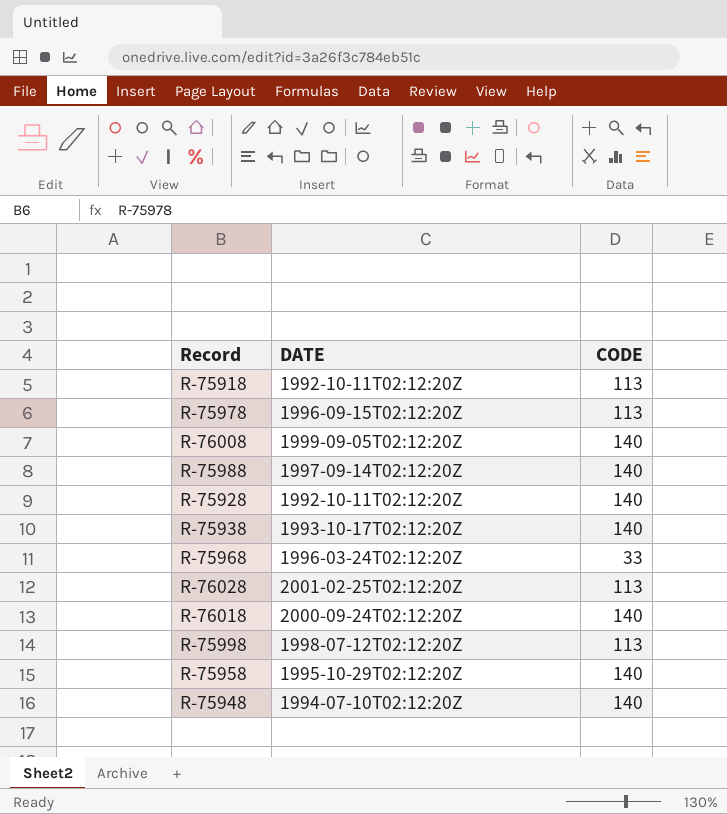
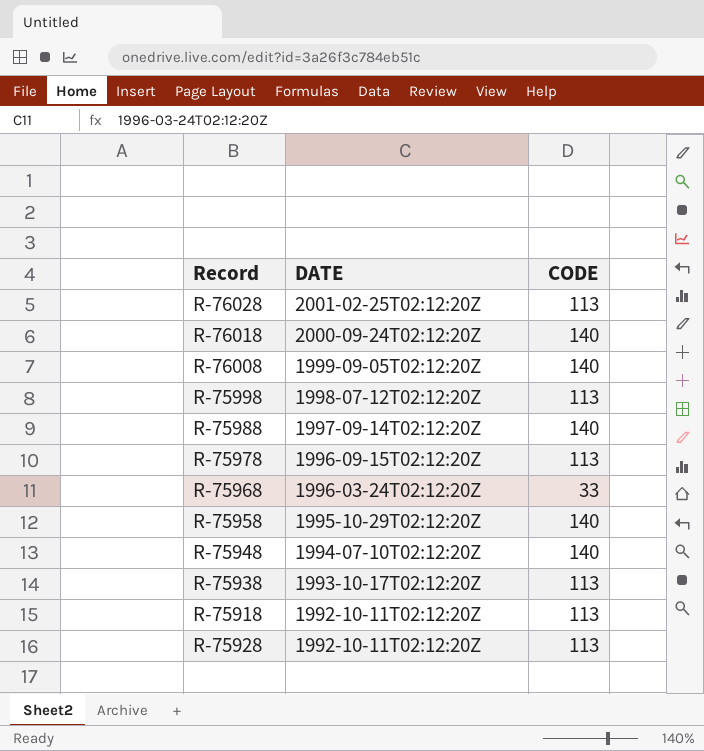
row order: none -> DATE descending
R-75938 | CODE: 140 -> 113
R-75928 | CODE: 140 -> 113

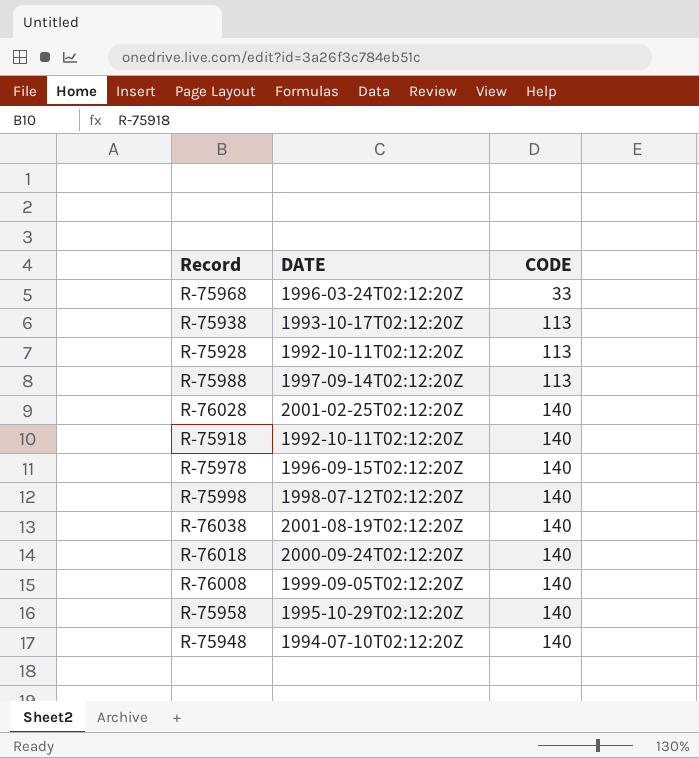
row order: DATE descending -> CODE ascending
R-75988 | CODE: 140 -> 113
R-76028 | CODE: 113 -> 140
R-75918 | CODE: 113 -> 140
R-75978 | CODE: 113 -> 140
R-75998 | CODE: 113 -> 140
row R-76038: none -> 2001-08-19T02:12:20Z | 140

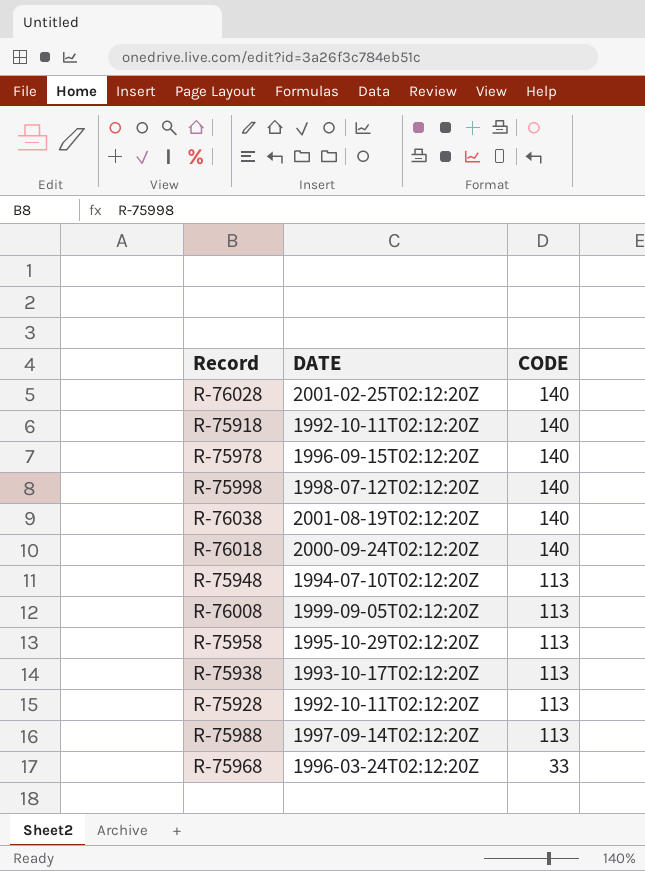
row order: CODE ascending -> CODE descending
R-75948 | CODE: 140 -> 113
R-76008 | CODE: 140 -> 113
R-75958 | CODE: 140 -> 113

